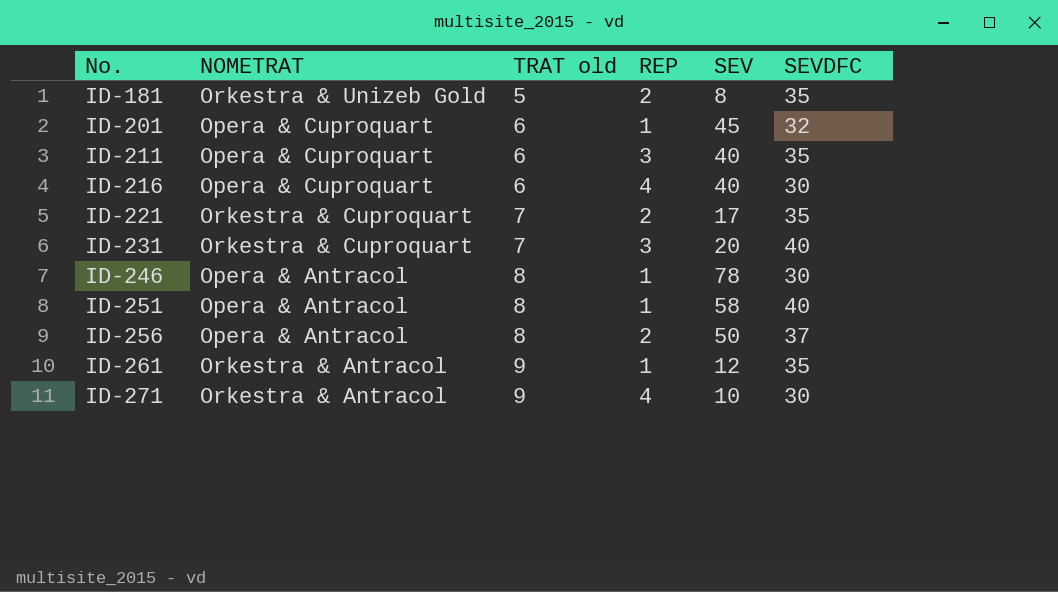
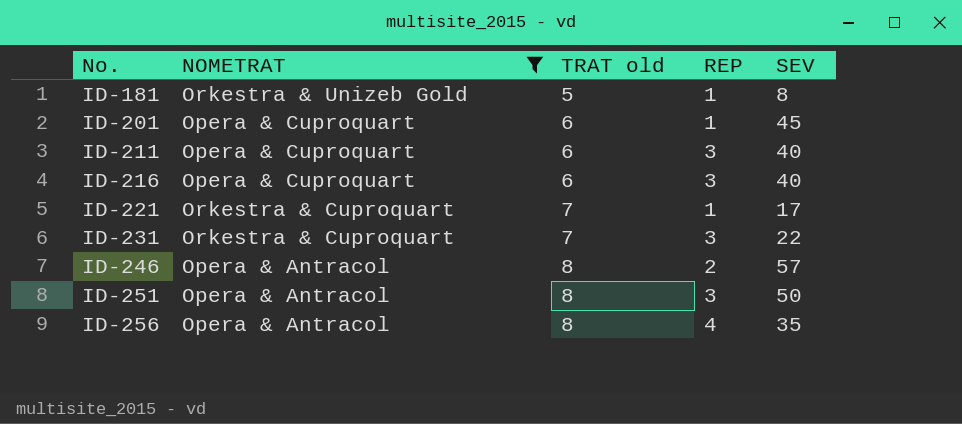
filter: none -> NOMETRAT != Orkestra & Antracol
column SEVDFC | position: 6 -> none
ID-181 | REP: 2 -> 1
ID-216 | REP: 4 -> 3
ID-221 | REP: 2 -> 1
ID-231 | SEV: 20 -> 22
ID-246 | REP: 1 -> 2
ID-246 | SEV: 78 -> 57
ID-251 | REP: 1 -> 3
ID-251 | SEV: 58 -> 50
ID-256 | REP: 2 -> 4
ID-256 | SEV: 50 -> 35

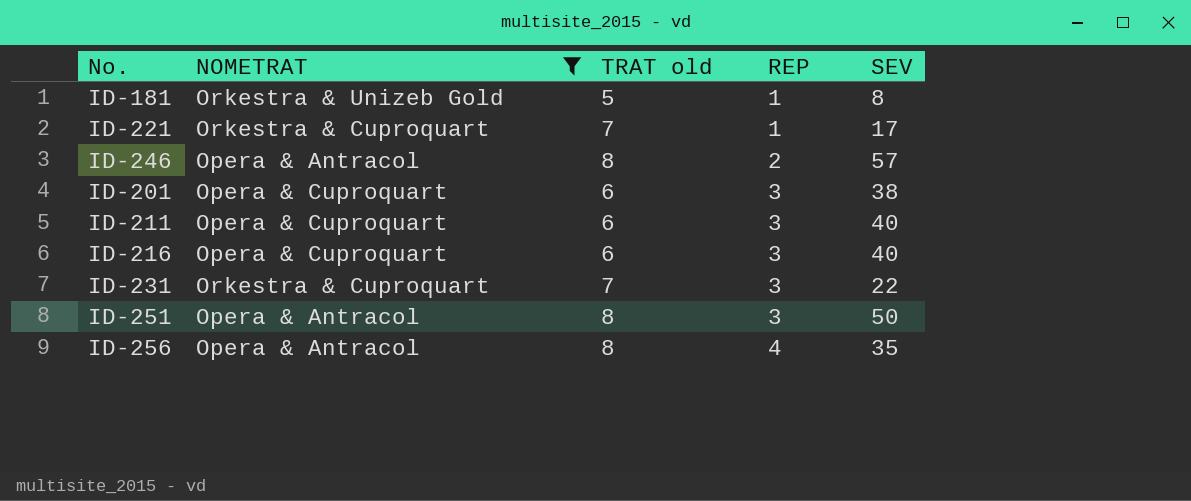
row order: No. ascending -> REP ascending
ID-201 | REP: 1 -> 3
ID-201 | SEV: 45 -> 38

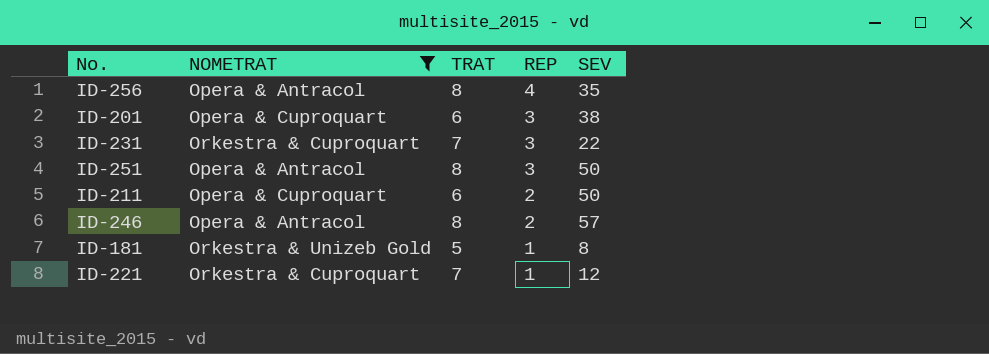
row order: REP ascending -> REP descending
column name: TRAT old -> TRAT
row ID-216: Opera & Cuproquart | 6 | 3 | 40 -> none
ID-211 | REP: 3 -> 2
ID-211 | SEV: 40 -> 50
ID-221 | SEV: 17 -> 12

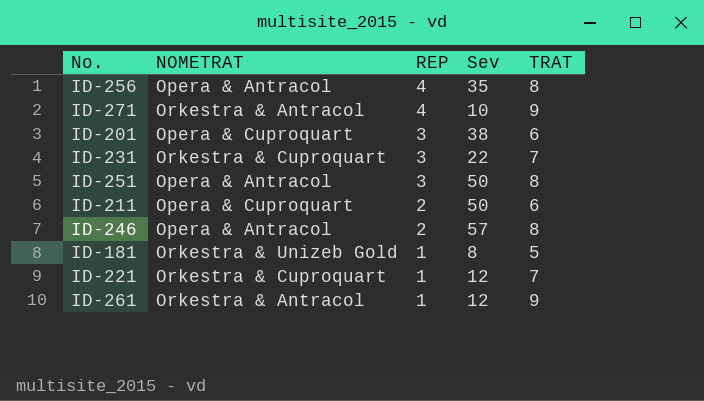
filter: NOMETRAT != Orkestra & Antracol -> none
column name: SEV -> Sev
column TRAT | position: 3 -> 5

